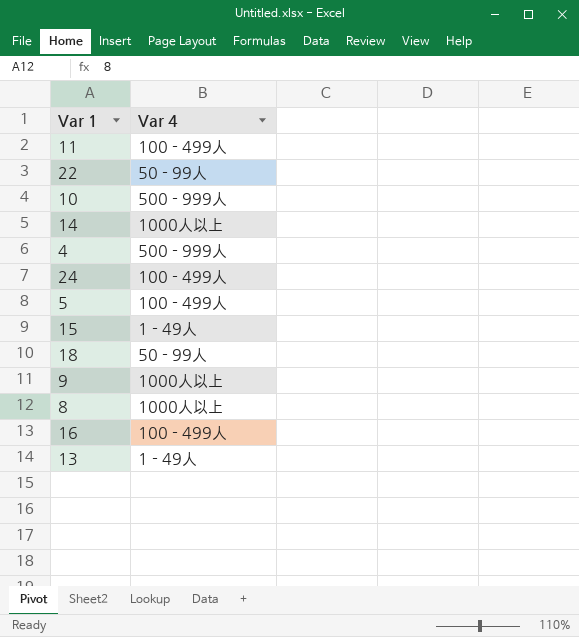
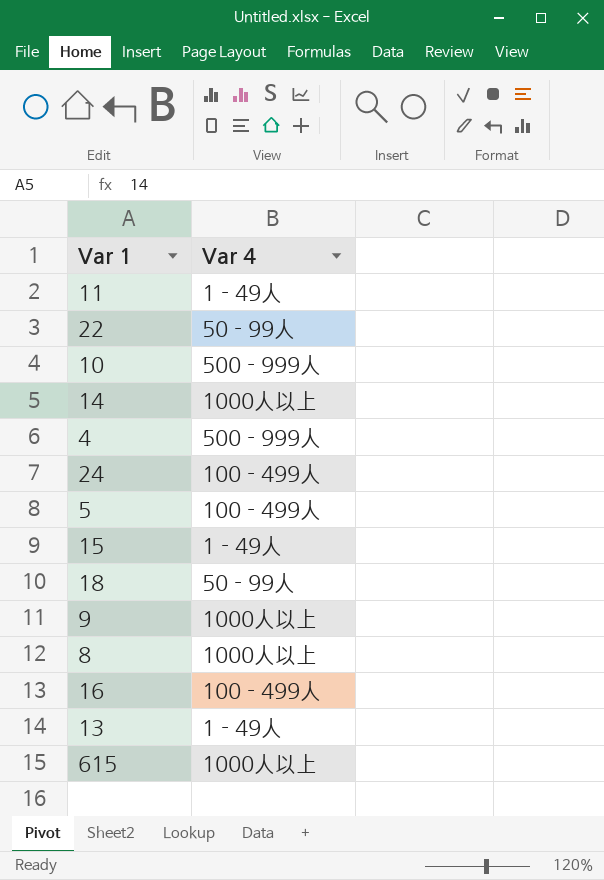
11 | Var 4: 100 - 499人 -> 1 - 49人
row 615: none -> 1000人以上

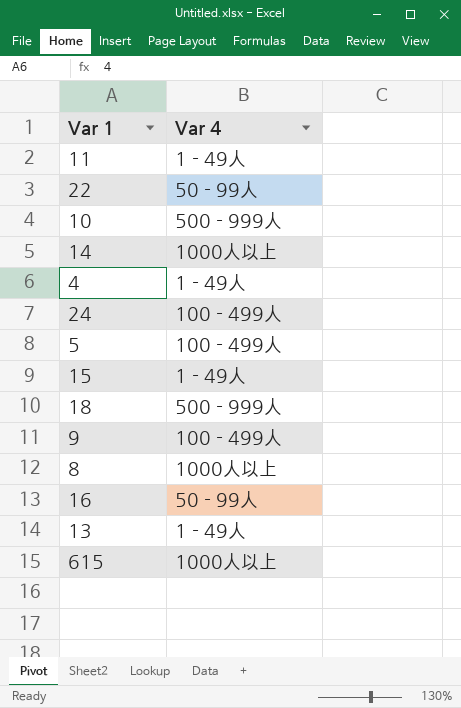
4 | Var 4: 500 - 999人 -> 1 - 49人
18 | Var 4: 50 - 99人 -> 500 - 999人
9 | Var 4: 1000人以上 -> 100 - 499人
16 | Var 4: 100 - 499人 -> 50 - 99人

